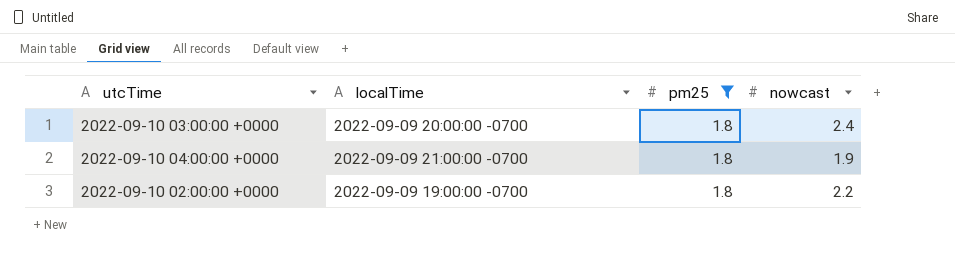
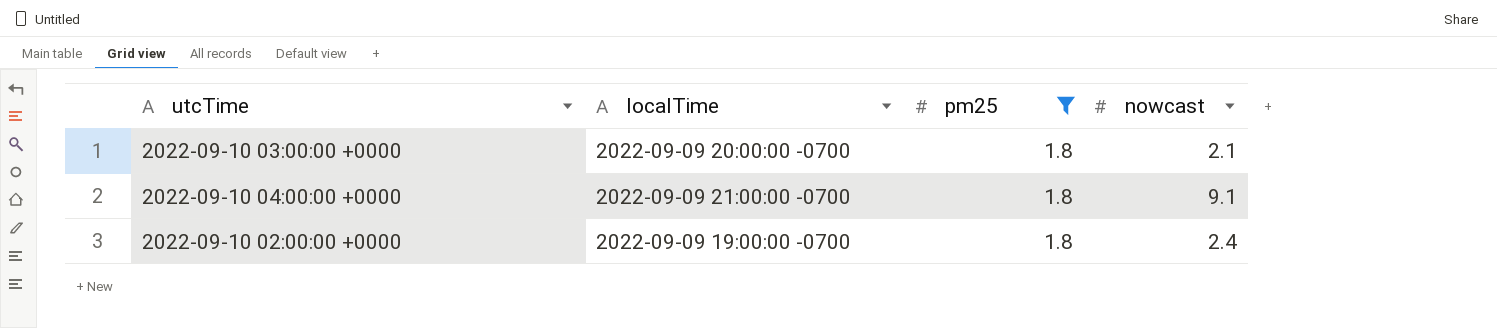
2022-09-10 03:00:00 +0000 | nowcast: 2.4 -> 2.1
2022-09-10 04:00:00 +0000 | nowcast: 1.9 -> 9.1
2022-09-10 02:00:00 +0000 | nowcast: 2.2 -> 2.4

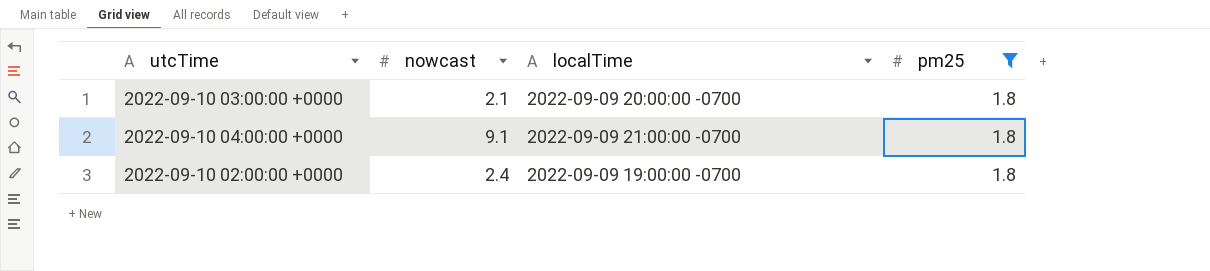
column nowcast | position: 4 -> 2

